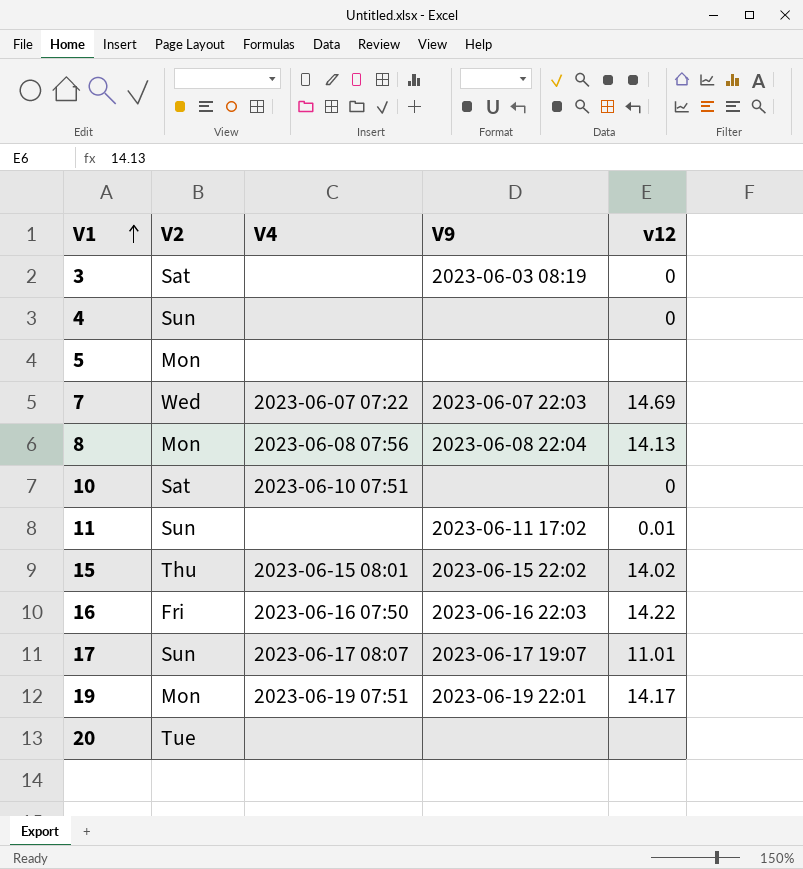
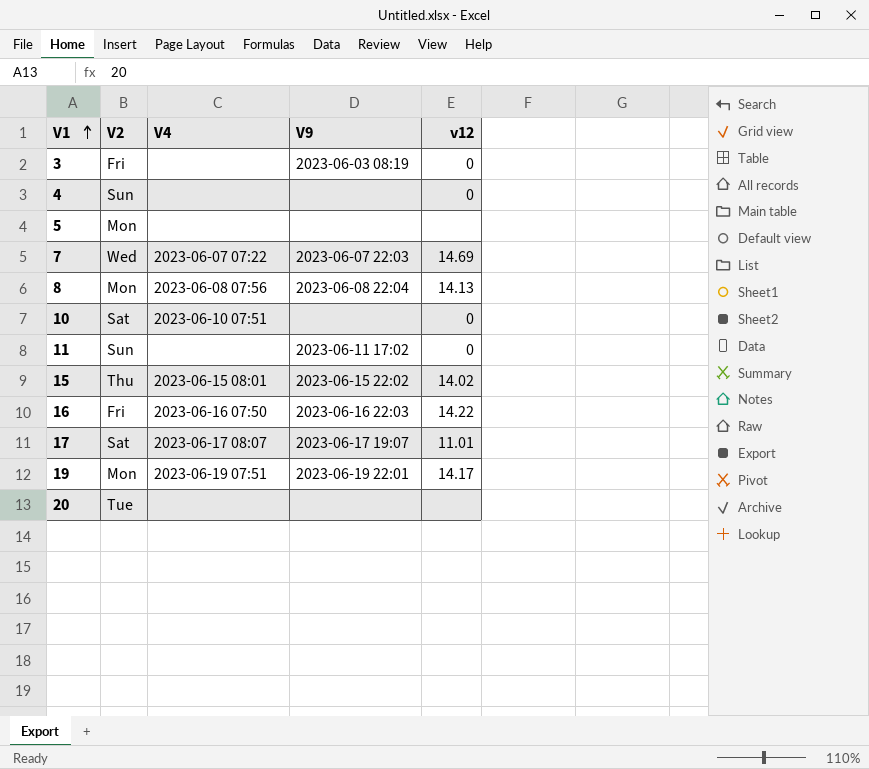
3 | V2: Sat -> Fri
11 | v12: 0.01 -> 0
17 | V2: Sun -> Sat

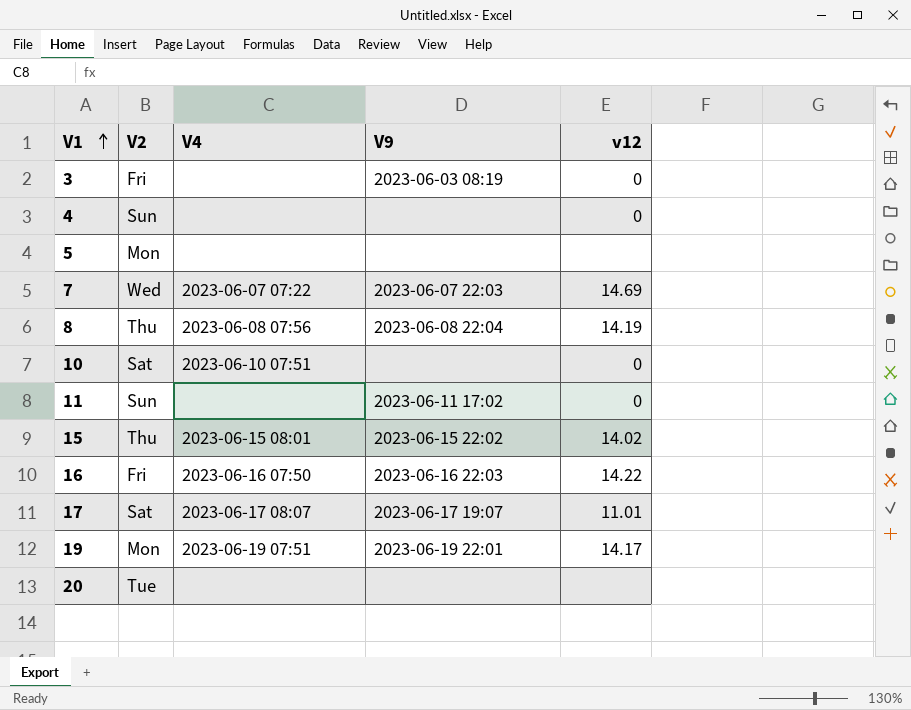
8 | V2: Mon -> Thu
8 | v12: 14.13 -> 14.19

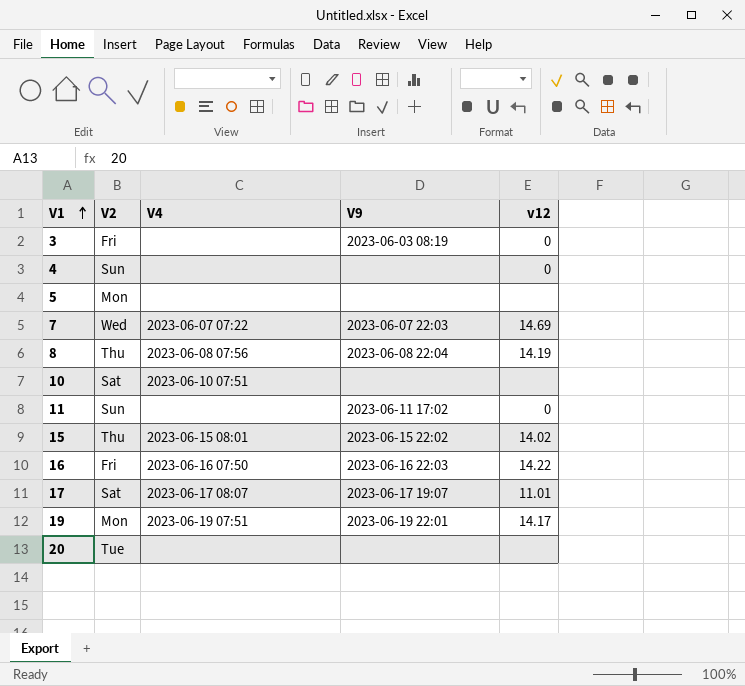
10 | v12: 0 -> none

